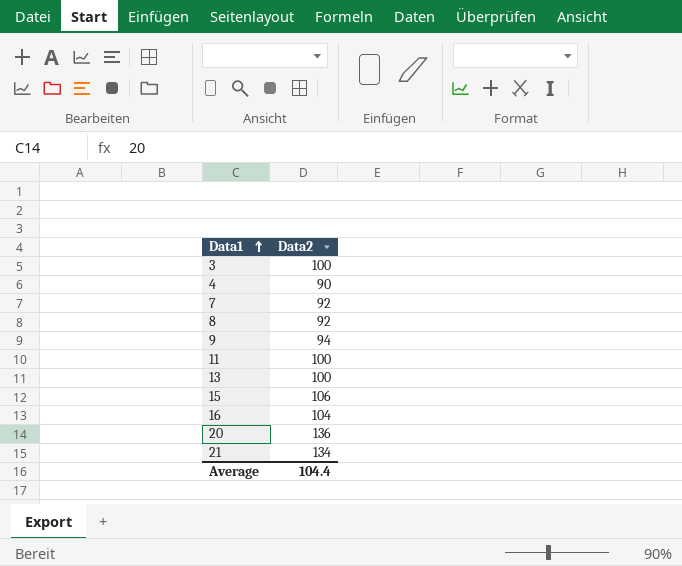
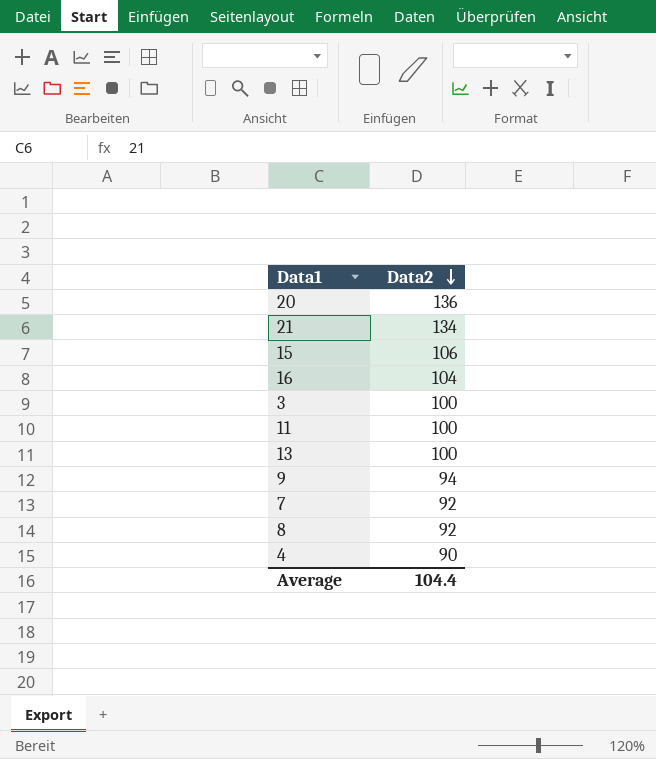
row order: Data1 ascending -> Data2 descending

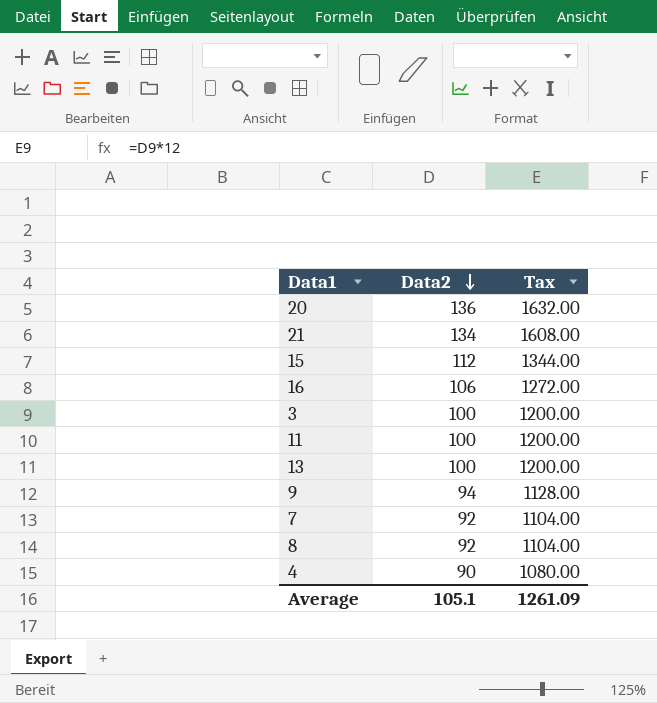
column Tax | formula: none -> [Data2] * 12
15 | Data2: 106 -> 112
16 | Data2: 104 -> 106
Average | Data2: 104.4 -> 105.1

